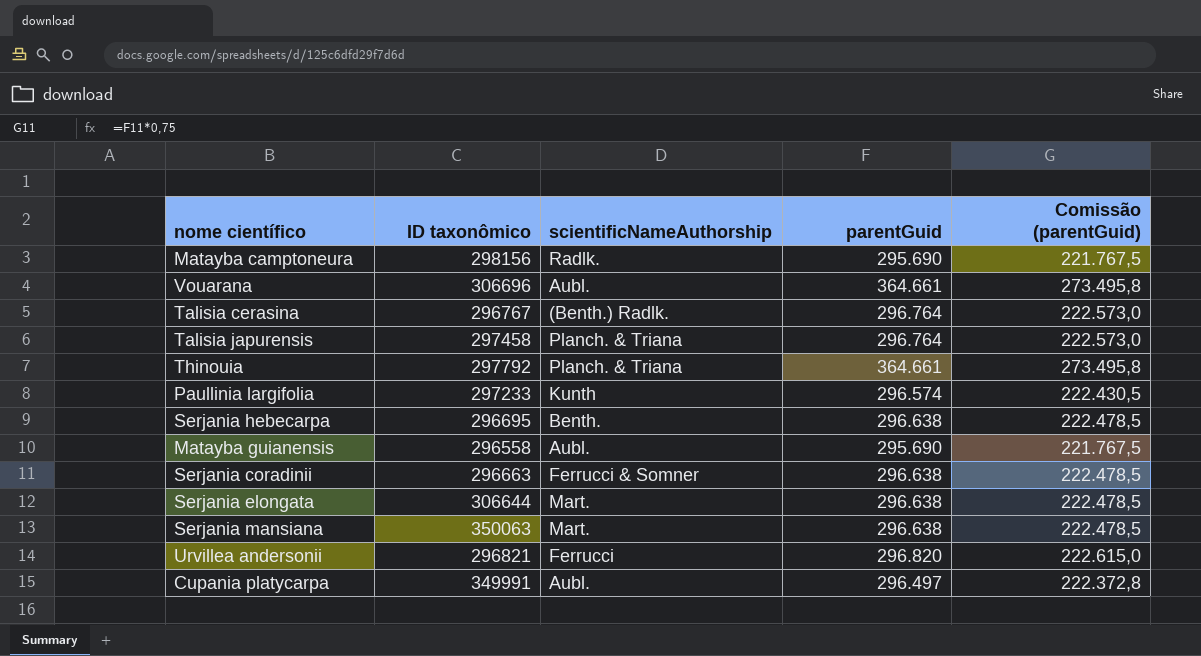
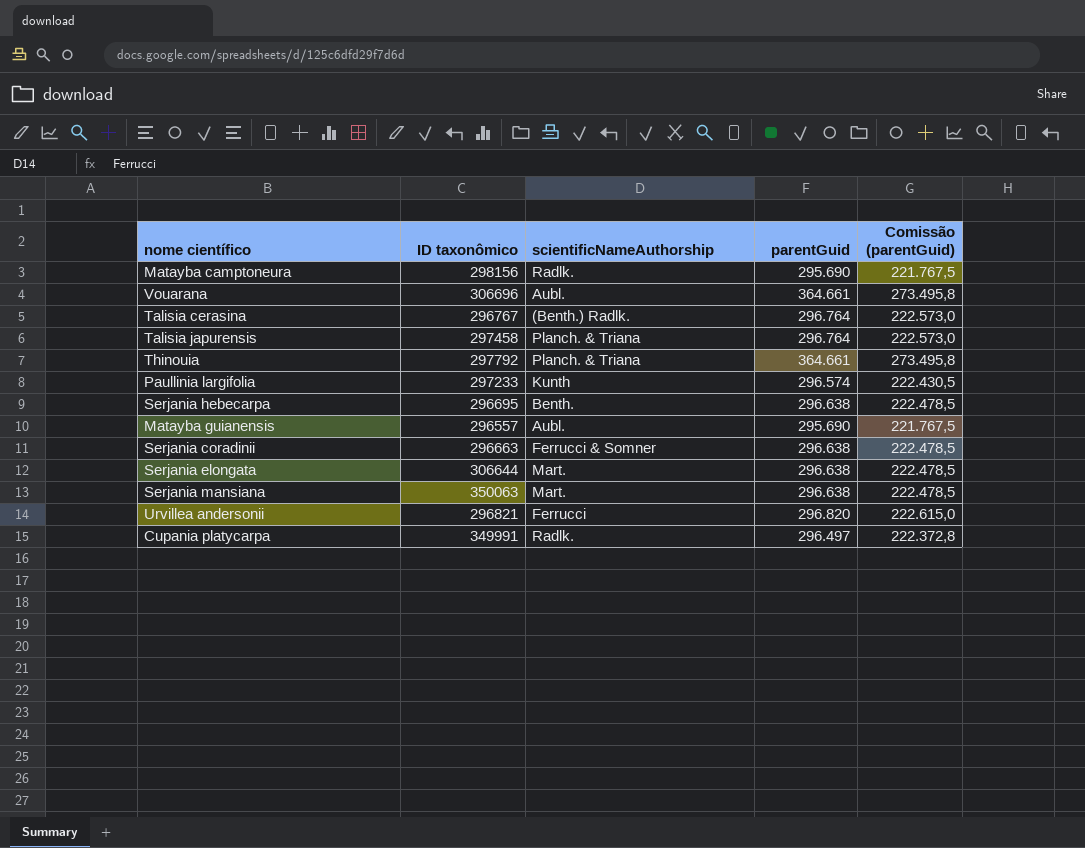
Matayba guianensis | ID taxonômico: 296558 -> 296557
Cupania platycarpa | scientificNameAuthorship: Aubl. -> Radlk.

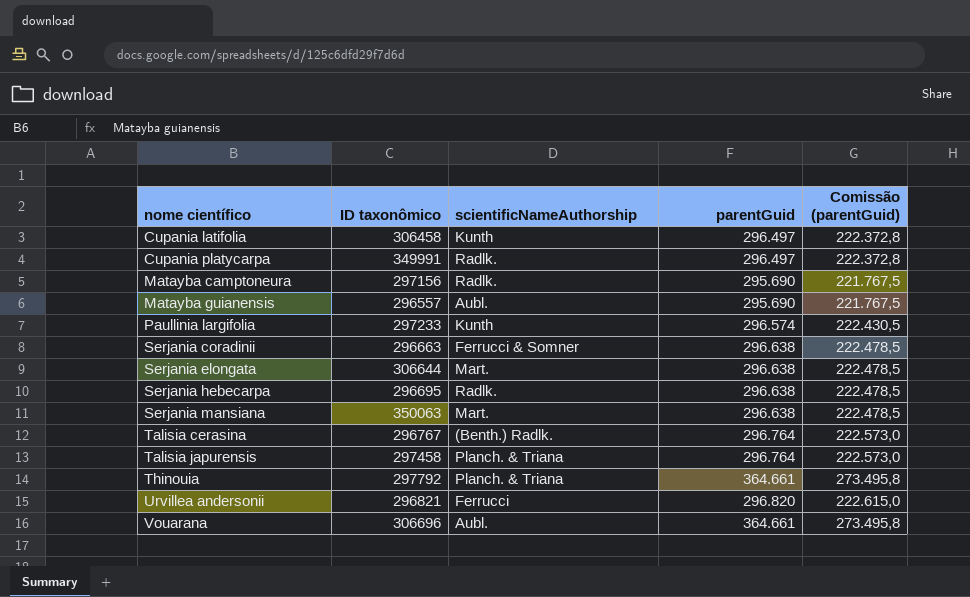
row order: none -> nome científico ascending
row Cupania latifolia: none -> 306458 | Kunth | 296.497 | 222.372,8
Matayba camptoneura | ID taxonômico: 298156 -> 297156
Serjania hebecarpa | scientificNameAuthorship: Benth. -> Radlk.

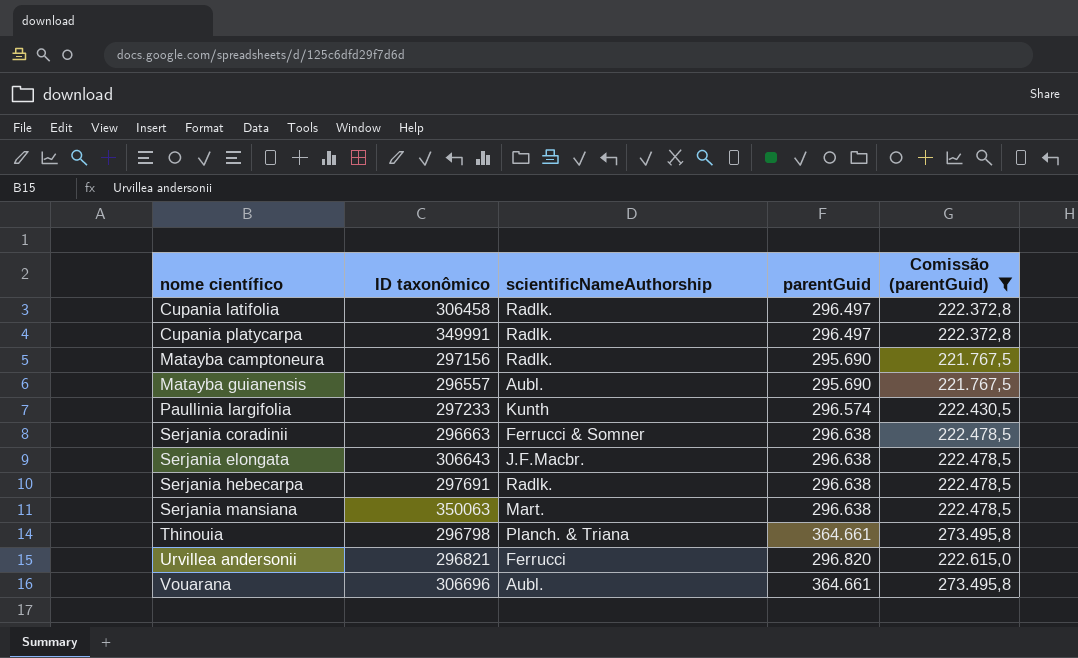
filter: none -> Comissão (parentGuid) != 222.573,0
Cupania latifolia | scientificNameAuthorship: Kunth -> Radlk.
Serjania elongata | ID taxonômico: 306644 -> 306643
Serjania elongata | scientificNameAuthorship: Mart. -> J.F.Macbr.
Serjania hebecarpa | ID taxonômico: 296695 -> 297691
Thinouia | ID taxonômico: 297792 -> 296798

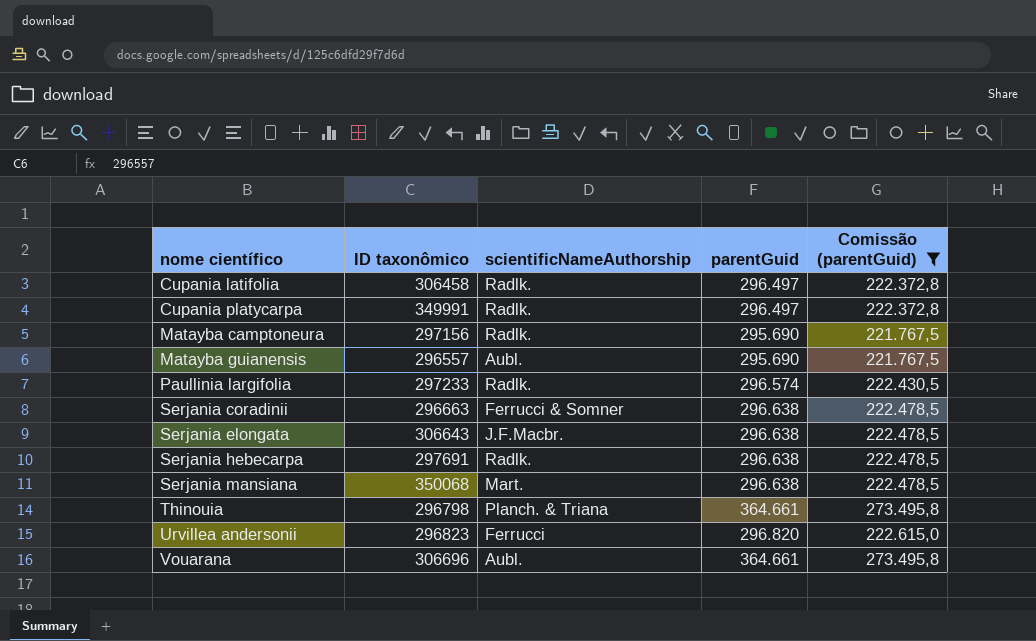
Paullinia largifolia | scientificNameAuthorship: Kunth -> Radlk.
Serjania mansiana | ID taxonômico: 350063 -> 350068
Urvillea andersonii | ID taxonômico: 296821 -> 296823

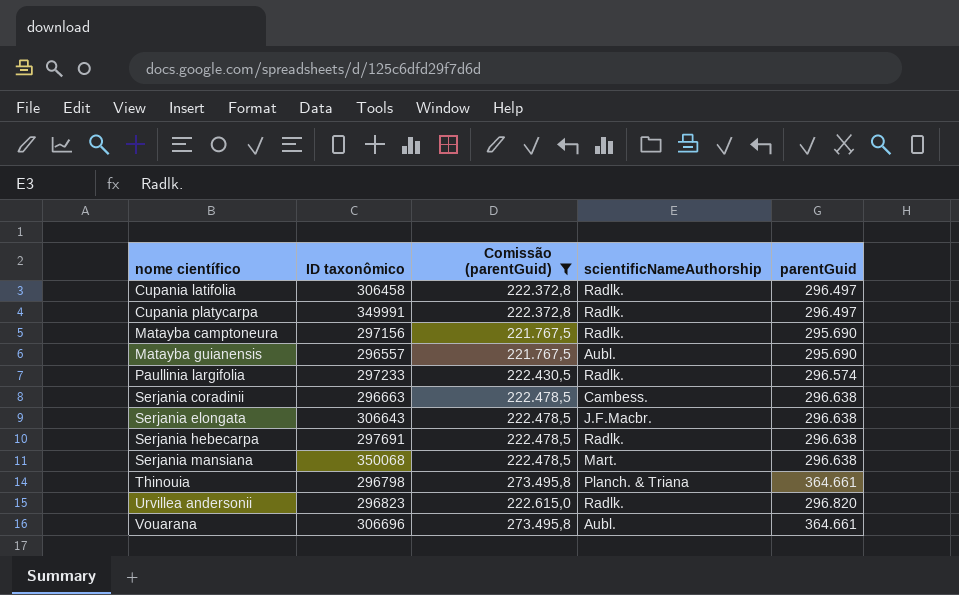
column Comissão (parentGuid) | position: 5 -> 3
Serjania coradinii | scientificNameAuthorship: Ferrucci & Somner -> Cambess.
Urvillea andersonii | scientificNameAuthorship: Ferrucci -> Radlk.

